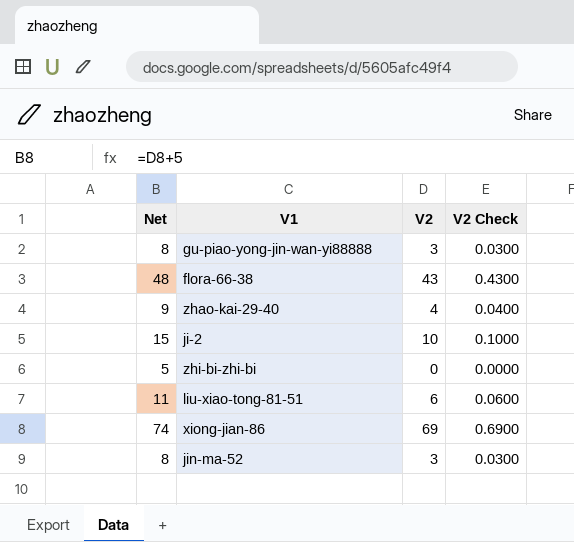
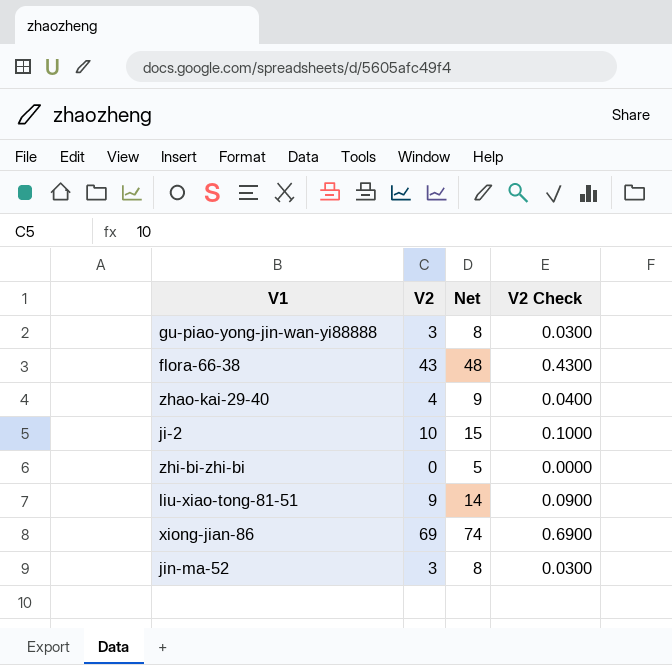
column Net | position: 1 -> 3
liu-xiao-tong-81-51 | V2: 6 -> 9
liu-xiao-tong-81-51 | Net: 11 -> 14
liu-xiao-tong-81-51 | V2 Check: 0.0600 -> 0.0900

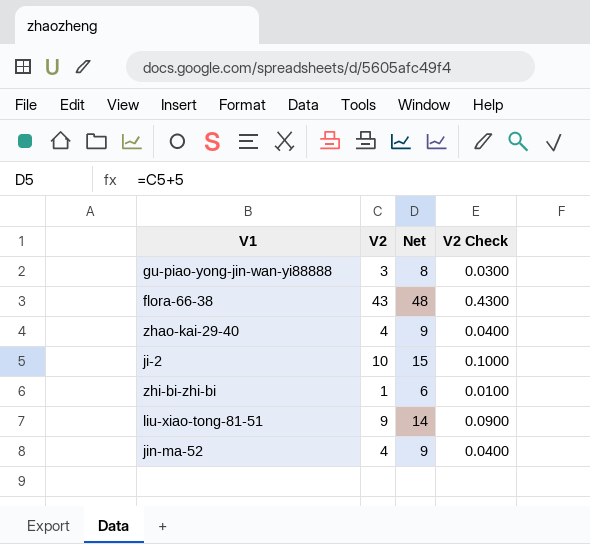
row xiong-jian-86: 69 | 74 | 0.6900 -> none
zhi-bi-zhi-bi | V2: 0 -> 1
zhi-bi-zhi-bi | Net: 5 -> 6
zhi-bi-zhi-bi | V2 Check: 0.0000 -> 0.0100
jin-ma-52 | V2: 3 -> 4
jin-ma-52 | Net: 8 -> 9
jin-ma-52 | V2 Check: 0.0300 -> 0.0400

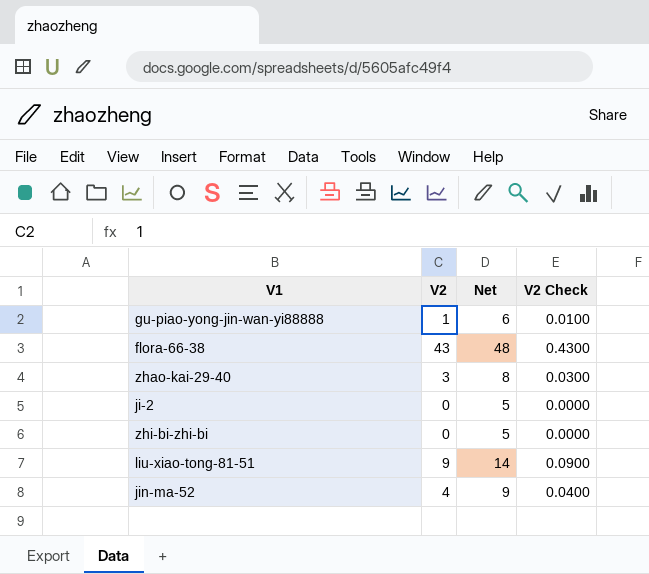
gu-piao-yong-jin-wan-yi88888 | V2: 3 -> 1
gu-piao-yong-jin-wan-yi88888 | Net: 8 -> 6
gu-piao-yong-jin-wan-yi88888 | V2 Check: 0.0300 -> 0.0100
zhao-kai-29-40 | V2: 4 -> 3
zhao-kai-29-40 | Net: 9 -> 8
zhao-kai-29-40 | V2 Check: 0.0400 -> 0.0300
ji-2 | V2: 10 -> 0
ji-2 | Net: 15 -> 5
ji-2 | V2 Check: 0.1000 -> 0.0000
zhi-bi-zhi-bi | V2: 1 -> 0
zhi-bi-zhi-bi | Net: 6 -> 5
zhi-bi-zhi-bi | V2 Check: 0.0100 -> 0.0000

